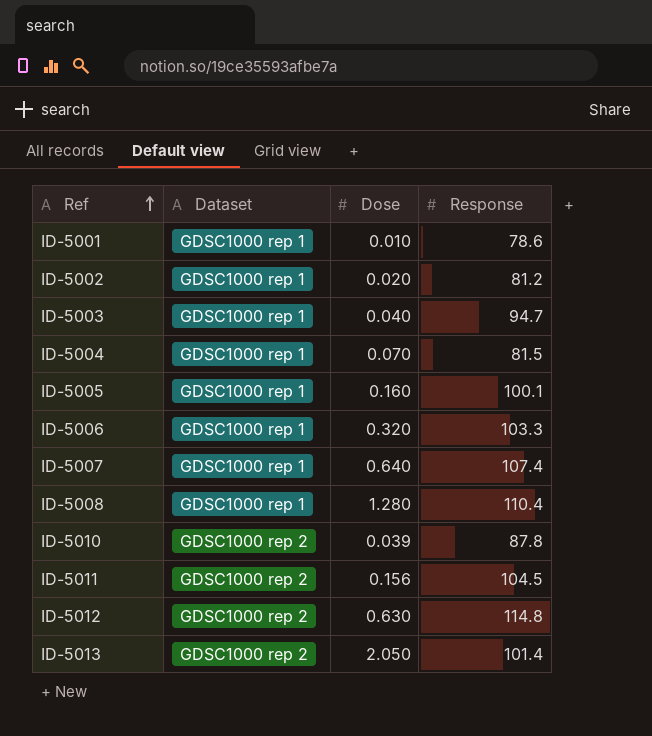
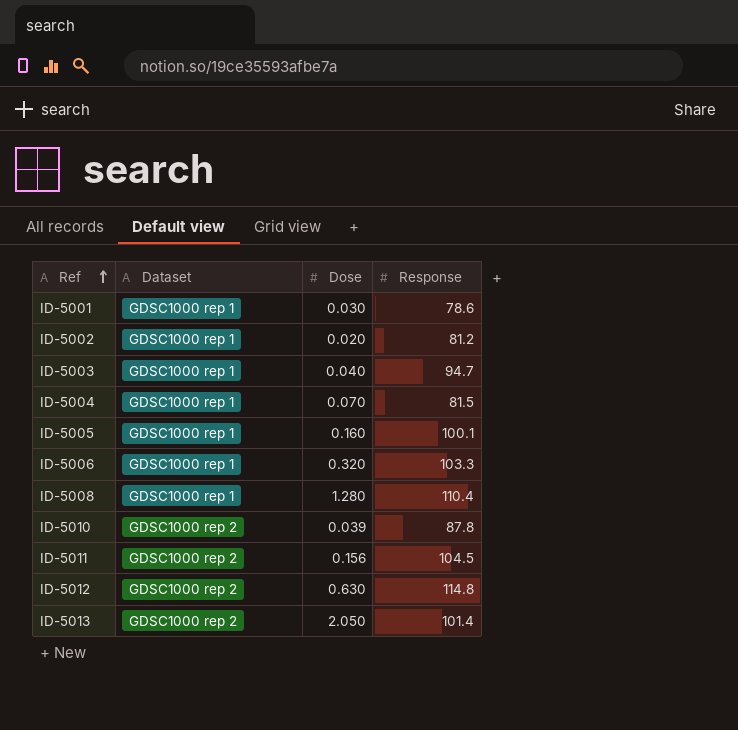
row ID-5007: GDSC1000 rep 1 | 0.640 | 107.4 -> none
ID-5001 | Dose: 0.010 -> 0.030

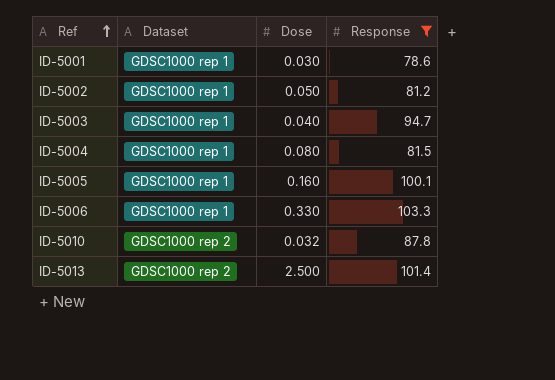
filter: none -> Response <= 103.3
ID-5002 | Dose: 0.020 -> 0.050
ID-5004 | Dose: 0.070 -> 0.080
ID-5006 | Dose: 0.320 -> 0.330
ID-5010 | Dose: 0.039 -> 0.032
ID-5013 | Dose: 2.050 -> 2.500

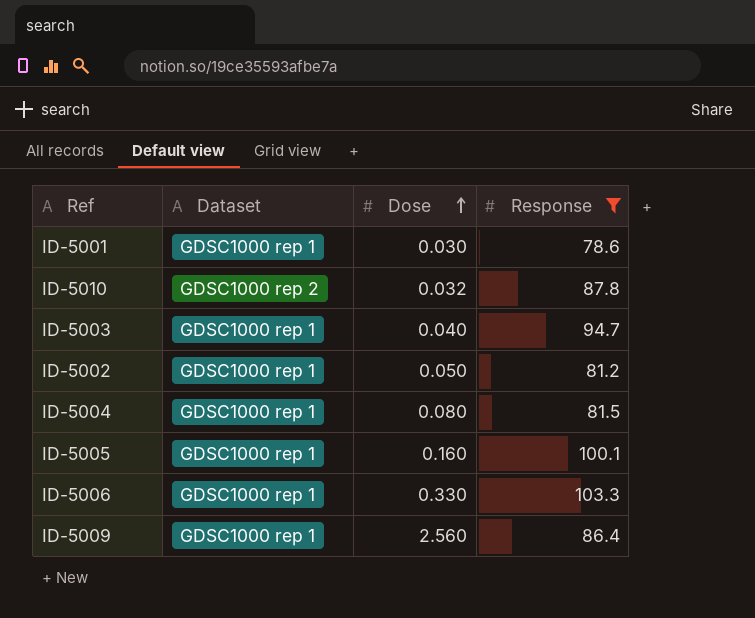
row order: Ref ascending -> Dose ascending
row ID-5013: GDSC1000 rep 2 | 2.500 | 101.4 -> none
row ID-5009: none -> GDSC1000 rep 1 | 2.560 | 86.4

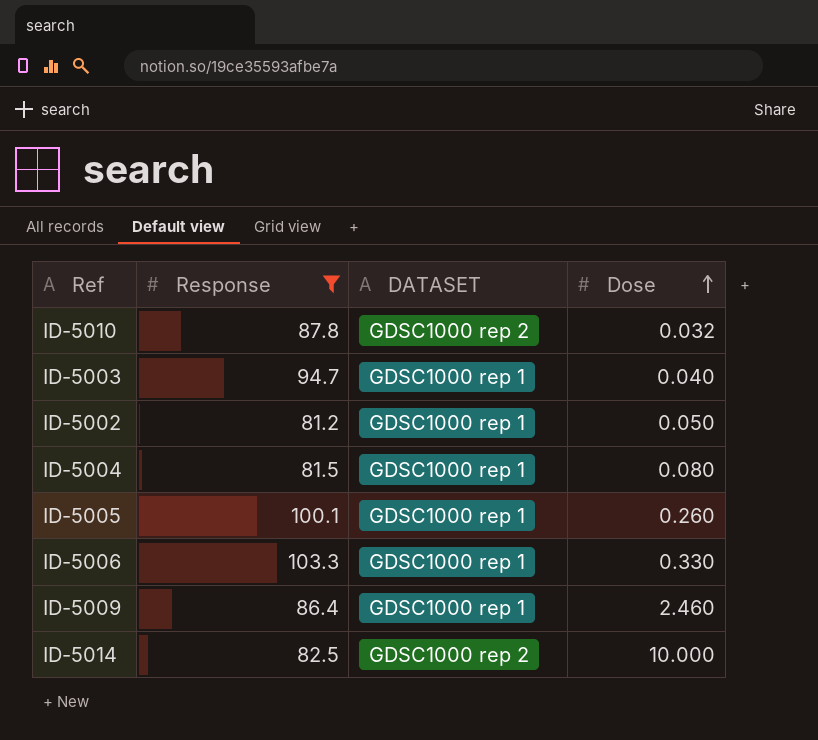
column Response | position: 4 -> 2
column name: Dataset -> DATASET
row ID-5001: GDSC1000 rep 1 | 0.030 | 78.6 -> none
ID-5005 | Dose: 0.160 -> 0.260
ID-5009 | Dose: 2.560 -> 2.460
row ID-5014: none -> 82.5 | GDSC1000 rep 2 | 10.000

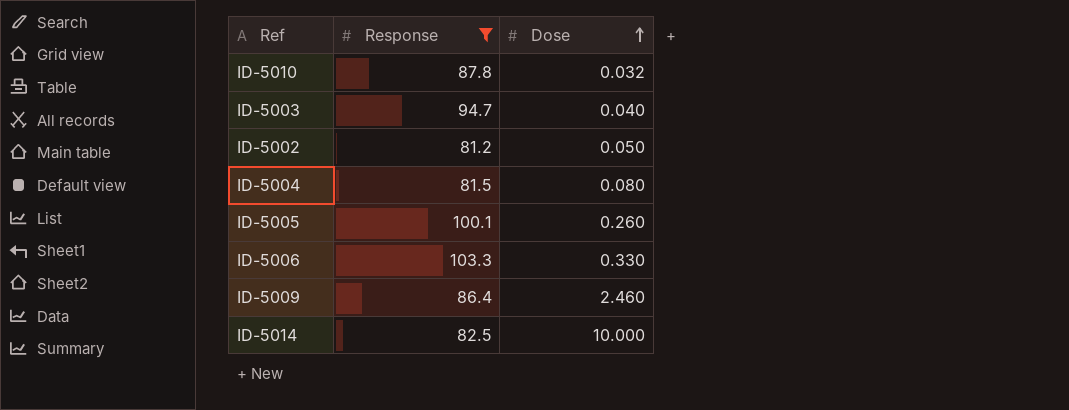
column DATASET | position: 3 -> none

